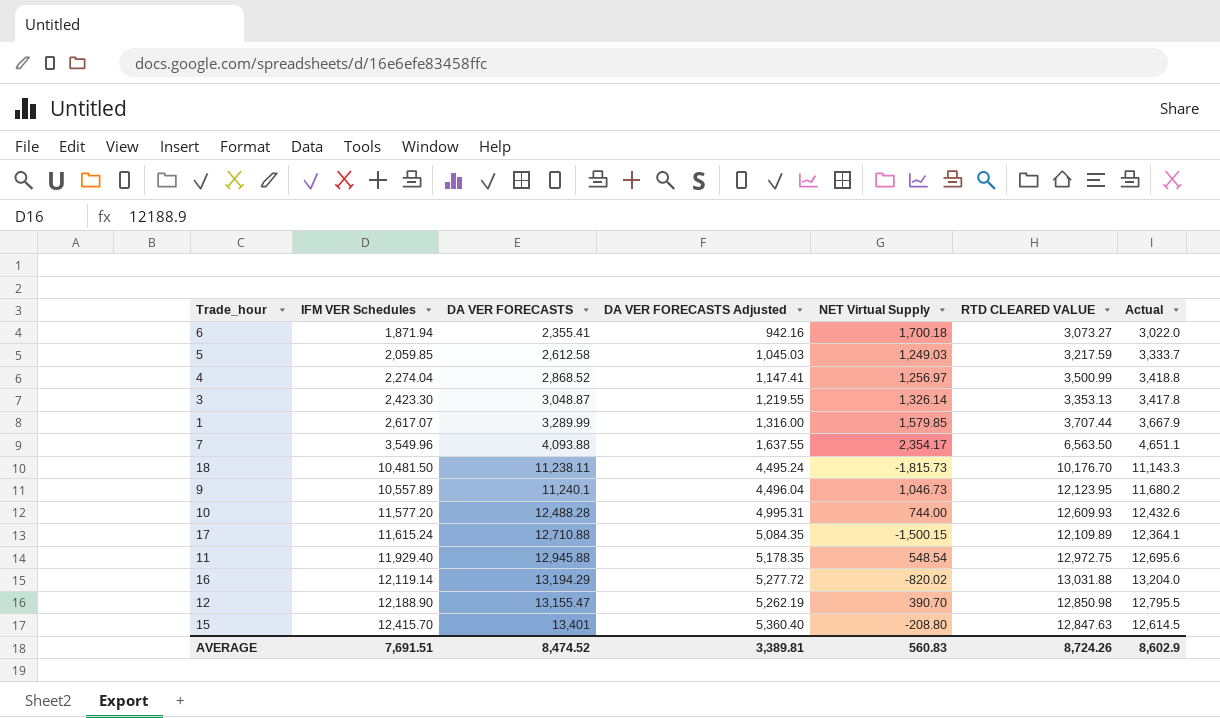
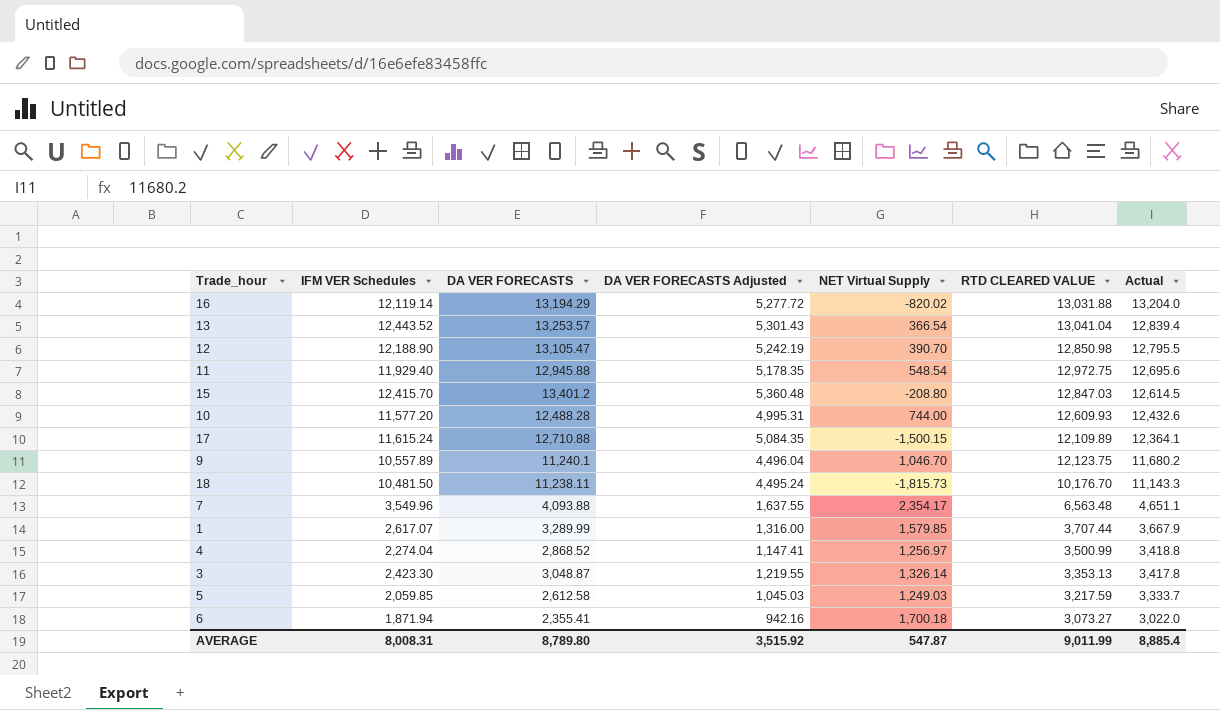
row order: IFM VER Schedules ascending -> Actual descending
row 13: none -> 12,443.52 | 13,253.57 | 5,301.43 | 366.54 | 13,041.04 | 12,839.4
12 | DA VER FORECASTS: 13,155.47 -> 13,105.47
12 | DA VER FORECASTS Adjusted: 5,262.19 -> 5,242.19
15 | DA VER FORECASTS: 13,401 -> 13,401.2
15 | DA VER FORECASTS Adjusted: 5,360.40 -> 5,360.48
15 | RTD CLEARED VALUE: 12,847.63 -> 12,847.03
9 | NET Virtual Supply: 1,046.73 -> 1,046.70
9 | RTD CLEARED VALUE: 12,123.95 -> 12,123.75
7 | RTD CLEARED VALUE: 6,563.50 -> 6,563.48
AVERAGE | IFM VER Schedules: 7,691.51 -> 8,008.31
AVERAGE | DA VER FORECASTS: 8,474.52 -> 8,789.80
AVERAGE | DA VER FORECASTS Adjusted: 3,389.81 -> 3,515.92
AVERAGE | NET Virtual Supply: 560.83 -> 547.87
AVERAGE | RTD CLEARED VALUE: 8,724.26 -> 9,011.99
AVERAGE | Actual: 8,602.9 -> 8,885.4

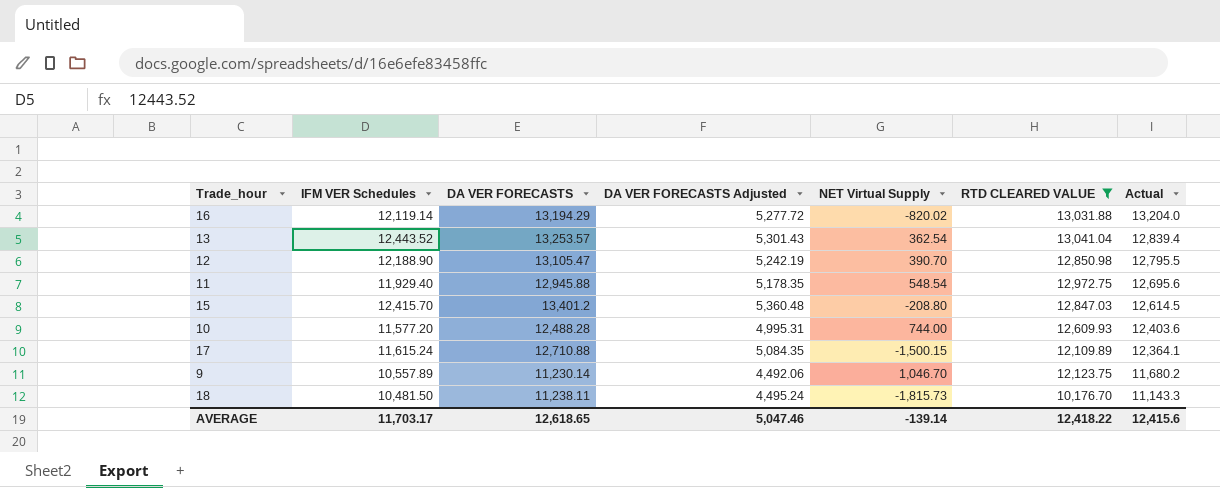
filter: none -> RTD CLEARED VALUE >= 10,176.70
13 | NET Virtual Supply: 366.54 -> 362.54
10 | Actual: 12,432.6 -> 12,403.6
9 | DA VER FORECASTS: 11,240.1 -> 11,230.14
9 | DA VER FORECASTS Adjusted: 4,496.04 -> 4,492.06
AVERAGE | IFM VER Schedules: 8,008.31 -> 11,703.17
AVERAGE | DA VER FORECASTS: 8,789.80 -> 12,618.65
AVERAGE | DA VER FORECASTS Adjusted: 3,515.92 -> 5,047.46
AVERAGE | NET Virtual Supply: 547.87 -> -139.14
AVERAGE | RTD CLEARED VALUE: 9,011.99 -> 12,418.22
AVERAGE | Actual: 8,885.4 -> 12,415.6

